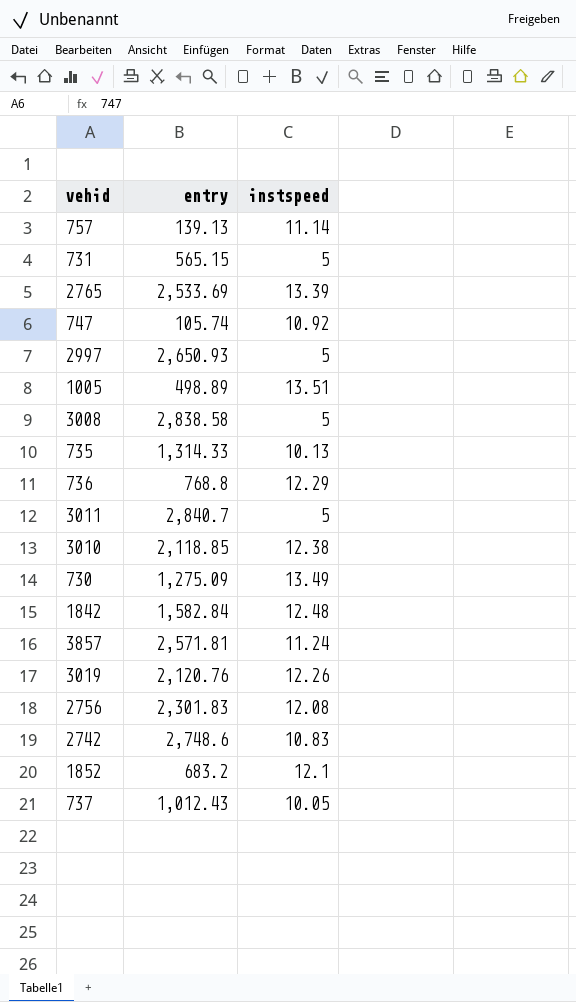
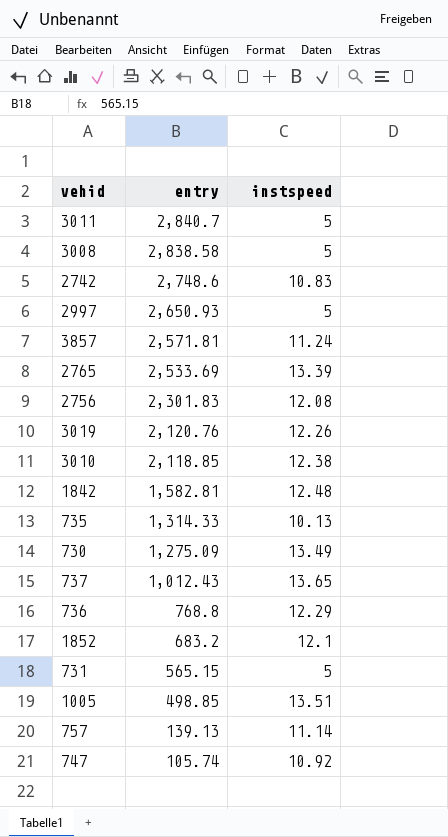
row order: none -> entry descending
1842 | entry: 1,582.84 -> 1,582.81
737 | instspeed: 10.05 -> 13.65
1005 | entry: 498.89 -> 498.85

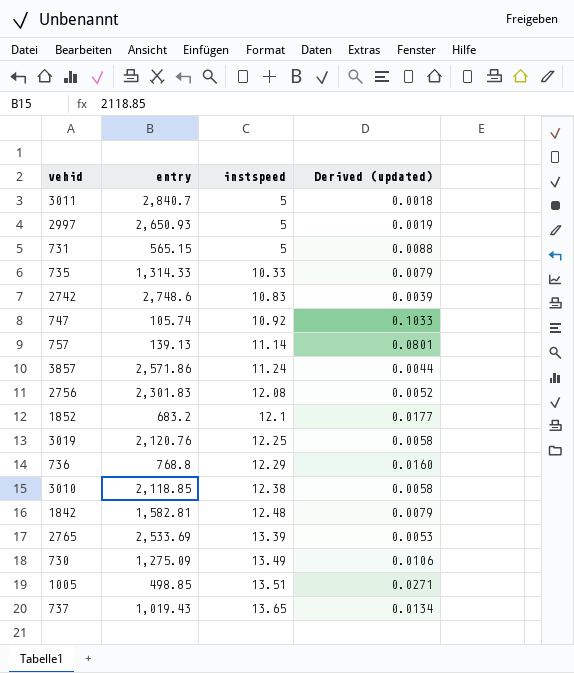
row order: entry descending -> instspeed ascending
column Derived (updated) | formula: none -> [instspeed] / [entry]
row 3008: 2,838.58 | 5 -> none
735 | instspeed: 10.13 -> 10.33
3857 | entry: 2,571.81 -> 2,571.86
3019 | instspeed: 12.26 -> 12.25
737 | entry: 1,012.43 -> 1,019.43

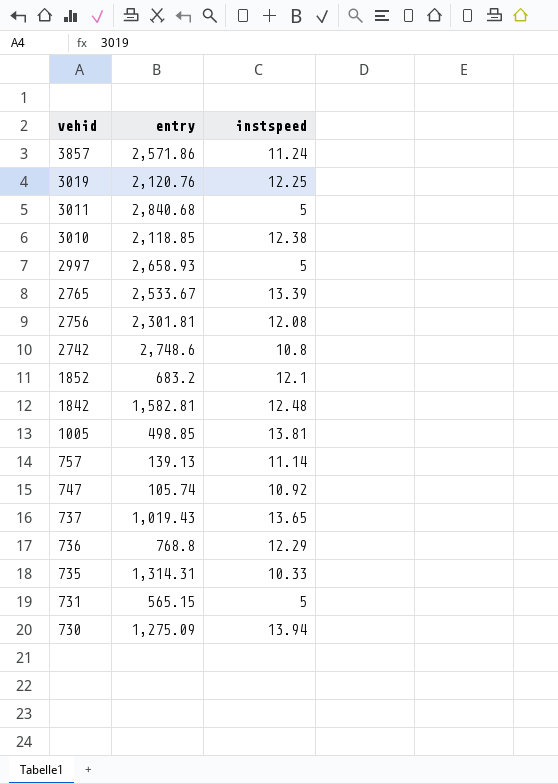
row order: instspeed ascending -> vehid descending
column Derived (updated) | formula: [instspeed] / [entry] -> none
3011 | entry: 2,840.7 -> 2,840.68
2997 | entry: 2,650.93 -> 2,658.93
2765 | entry: 2,533.69 -> 2,533.67
2756 | entry: 2,301.83 -> 2,301.81
2742 | instspeed: 10.83 -> 10.8
1005 | instspeed: 13.51 -> 13.81
735 | entry: 1,314.33 -> 1,314.31
730 | instspeed: 13.49 -> 13.94

